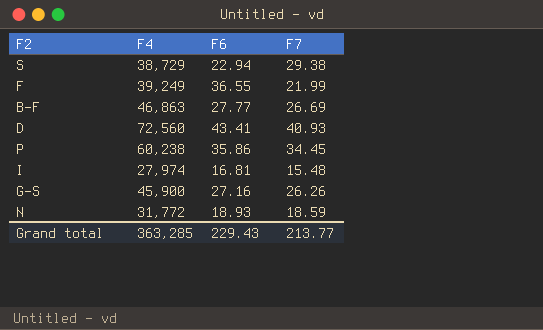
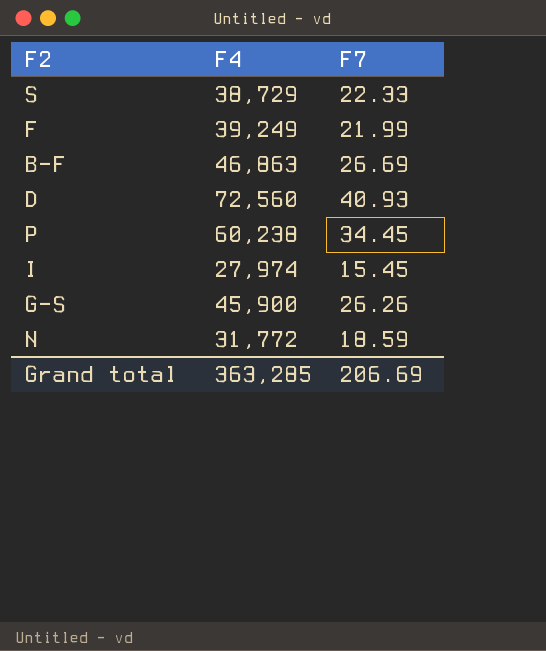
column F6 | position: 3 -> none
S | F7: 29.38 -> 22.33
I | F7: 15.48 -> 15.45
Grand total | F7: 213.77 -> 206.69

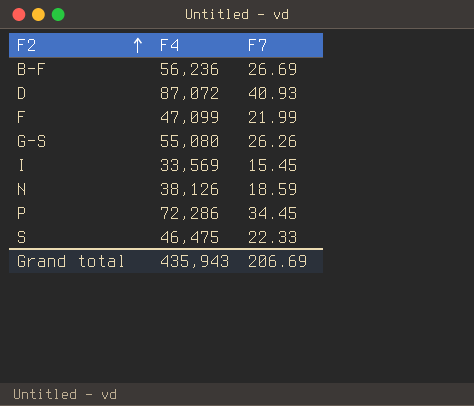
row order: none -> F2 ascending
B-F | F4: 46,863 -> 56,236
D | F4: 72,560 -> 87,072
F | F4: 39,249 -> 47,099
G-S | F4: 45,900 -> 55,080
I | F4: 27,974 -> 33,569
N | F4: 31,772 -> 38,126
P | F4: 60,238 -> 72,286
S | F4: 38,729 -> 46,475
Grand total | F4: 363,285 -> 435,943

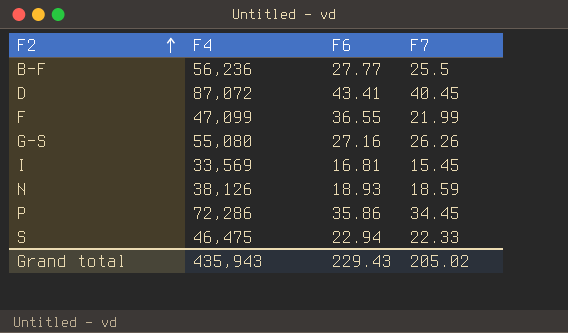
column F6 | position: none -> 3
B-F | F7: 26.69 -> 25.5
D | F7: 40.93 -> 40.45
Grand total | F7: 206.69 -> 205.02

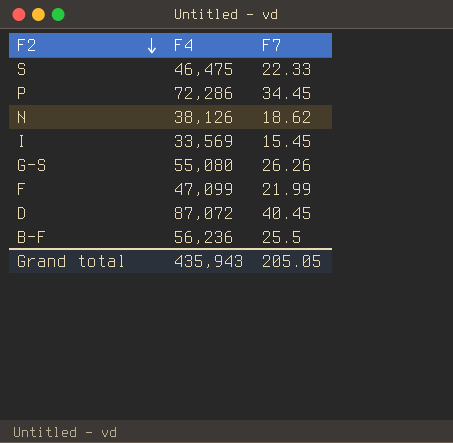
row order: F2 ascending -> F2 descending
column F6 | position: 3 -> none
N | F7: 18.59 -> 18.62
Grand total | F7: 205.02 -> 205.05

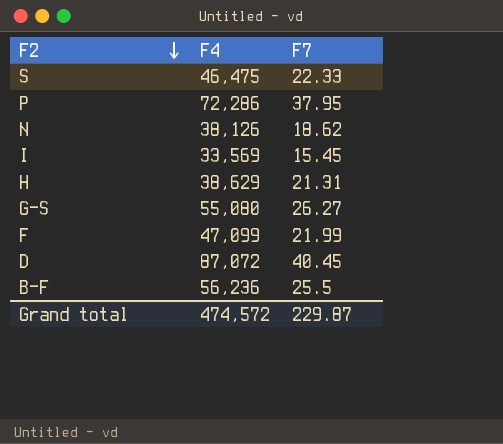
P | F7: 34.45 -> 37.95
row H: none -> 38,629 | 21.31
G-S | F7: 26.26 -> 26.27
Grand total | F4: 435,943 -> 474,572
Grand total | F7: 205.05 -> 229.87

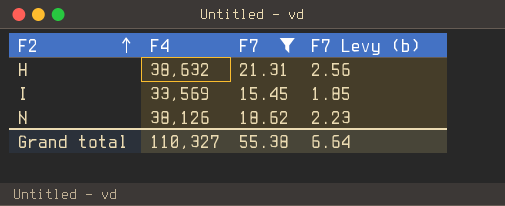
filter: none -> F7 <= 21.31
row order: F2 descending -> F2 ascending
column F7 Levy (b) | formula: none -> [F7] * 0.12
H | F4: 38,629 -> 38,632
Grand total | F4: 474,572 -> 110,327
Grand total | F7: 229.87 -> 55.38

